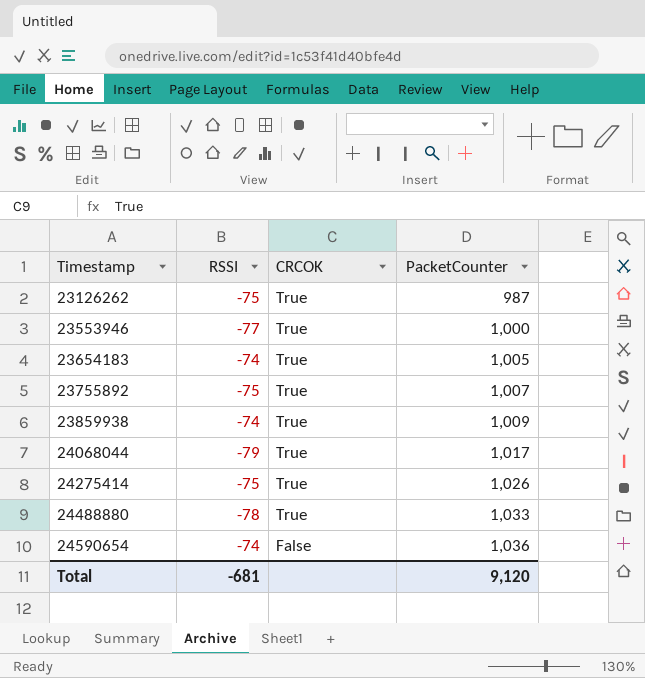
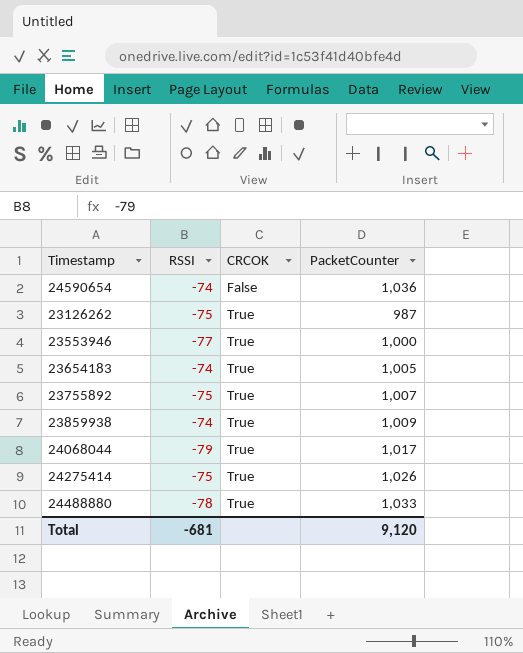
row order: Timestamp ascending -> CRCOK ascending

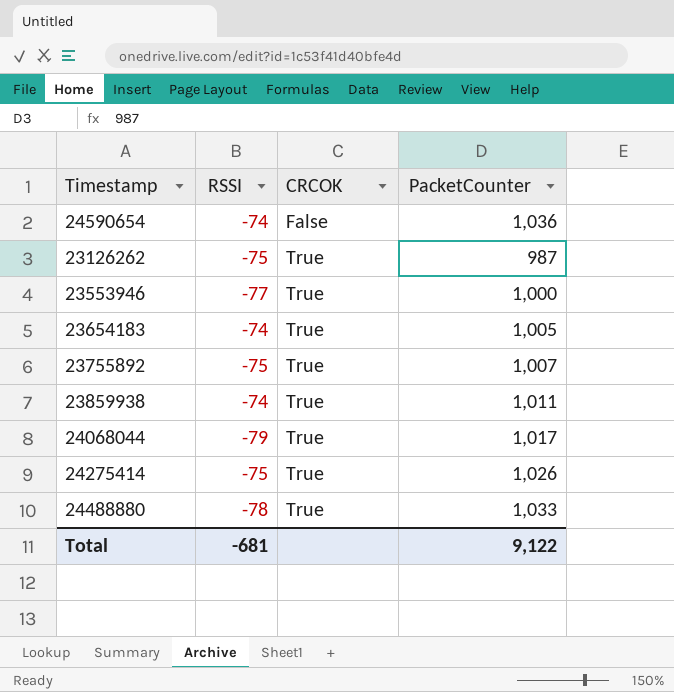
23859938 | PacketCounter: 1,009 -> 1,011
Total | PacketCounter: 9,120 -> 9,122

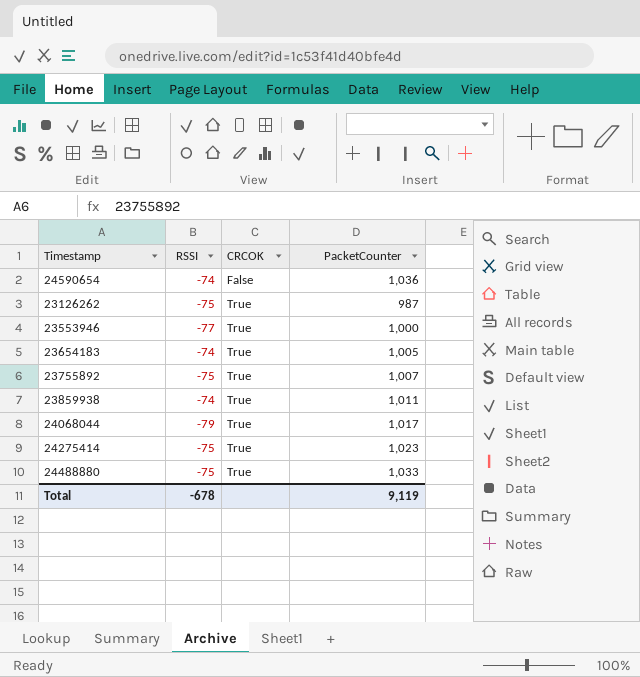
24275414 | PacketCounter: 1,026 -> 1,023
24488880 | RSSI: -78 -> -75
Total | RSSI: -681 -> -678
Total | PacketCounter: 9,122 -> 9,119

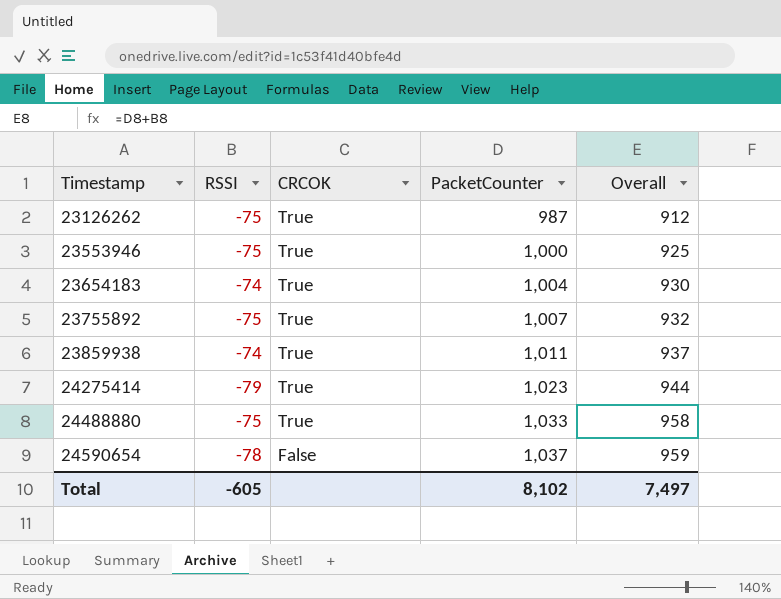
row order: CRCOK ascending -> Timestamp ascending
column Overall | formula: none -> [RSSI] + [PacketCounter]
row 24068044: -79 | True | 1,017 -> none
23553946 | RSSI: -77 -> -75
23654183 | PacketCounter: 1,005 -> 1,004
24275414 | RSSI: -75 -> -79
24590654 | RSSI: -74 -> -78
24590654 | PacketCounter: 1,036 -> 1,037
Total | RSSI: -678 -> -605
Total | PacketCounter: 9,119 -> 8,102

